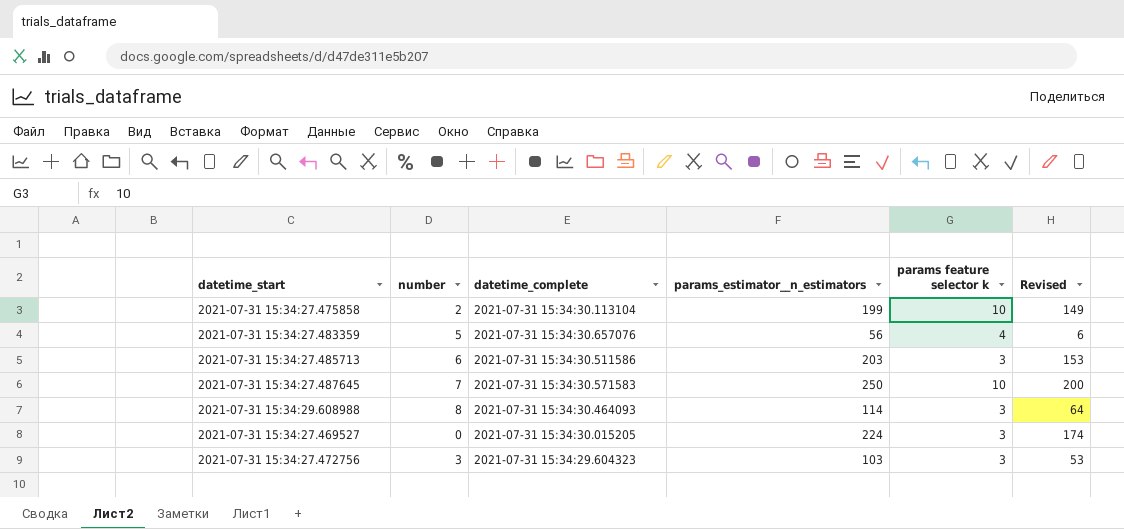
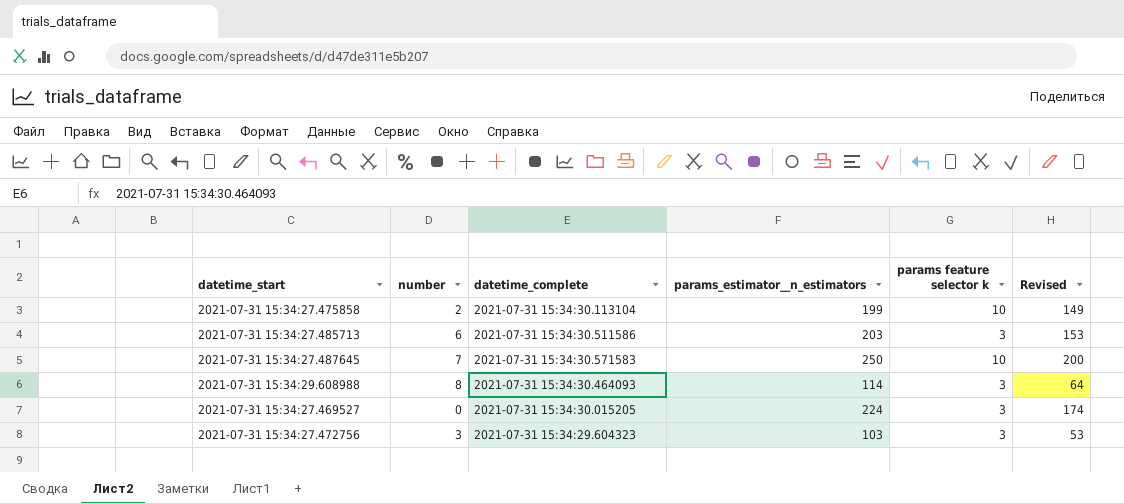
row 2021-07-31 15:34:27.483359: 5 | 2021-07-31 15:34:30.657076 | 56 | 4 | 6 -> none

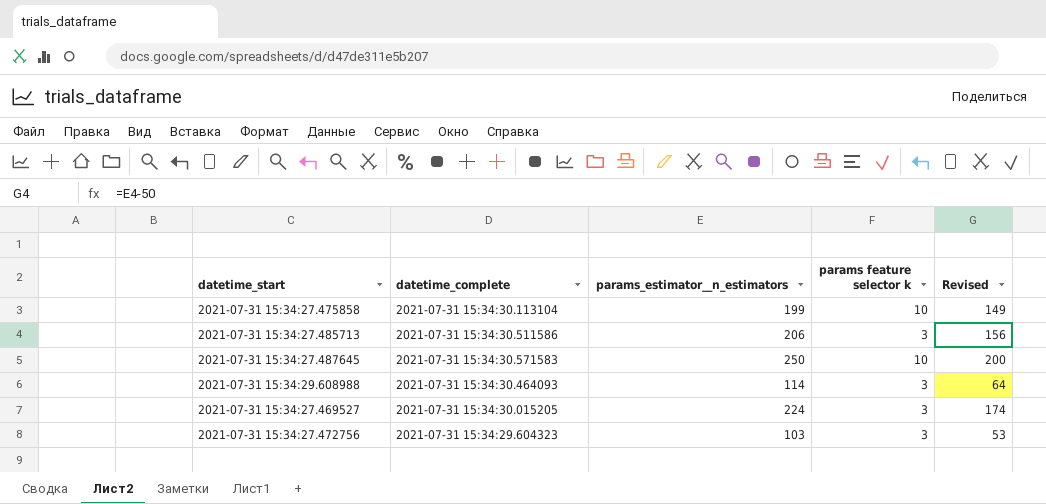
column number | position: 2 -> none
2021-07-31 15:34:27.485713 | params_estimator__n_estimators: 203 -> 206
2021-07-31 15:34:27.485713 | Revised: 153 -> 156

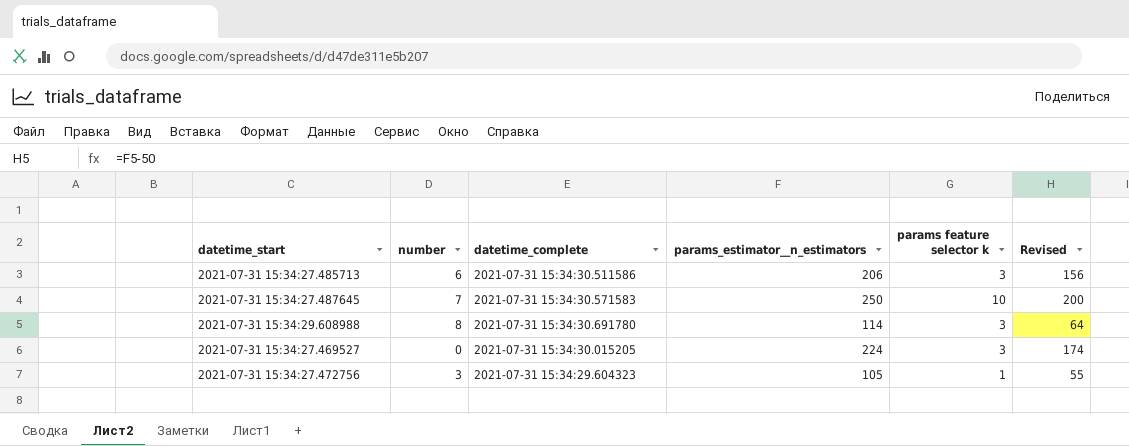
column number | position: none -> 2
row 2021-07-31 15:34:27.475858: 2021-07-31 15:34:30.113104 | 199 | 10 | 149 -> none
2021-07-31 15:34:29.608988 | datetime_complete: 2021-07-31 15:34:30.464093 -> 2021-07-31 15:34:30.691780
2021-07-31 15:34:27.472756 | params_estimator__n_estimators: 103 -> 105
2021-07-31 15:34:27.472756 | params feature selector k: 3 -> 1
2021-07-31 15:34:27.472756 | Revised: 53 -> 55

